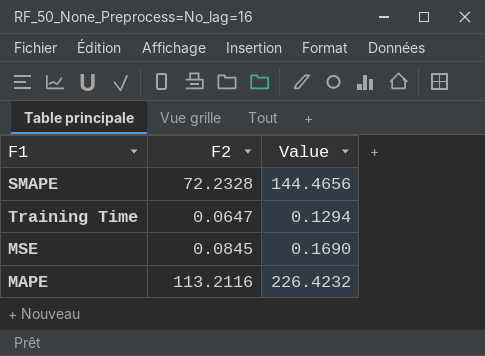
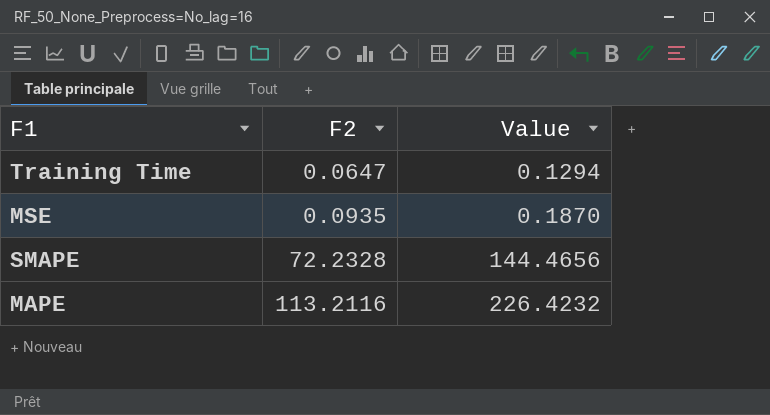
row order: none -> F2 ascending
MSE | F2: 0.0845 -> 0.0935
MSE | Value: 0.1690 -> 0.1870

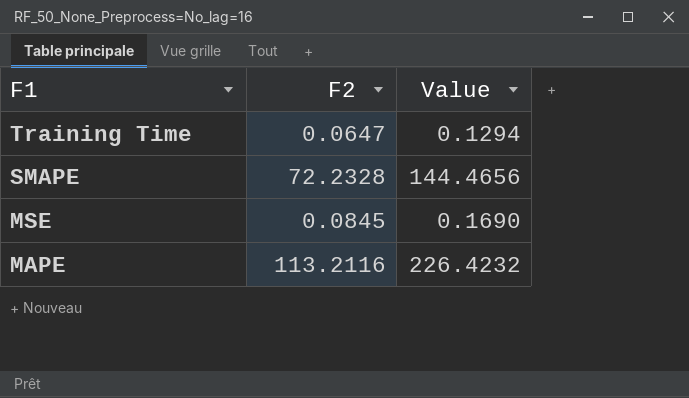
row order: F2 ascending -> F1 descending
MSE | F2: 0.0935 -> 0.0845
MSE | Value: 0.1870 -> 0.1690

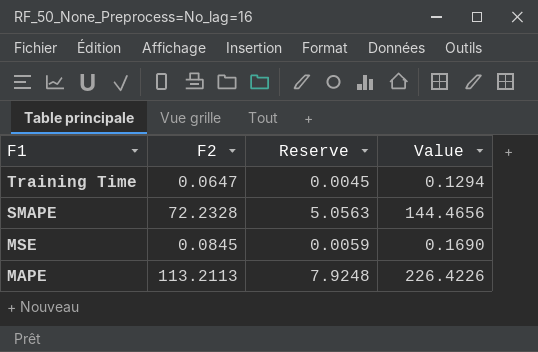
column Reserve | formula: none -> [F2] * 0.07
MAPE | F2: 113.2116 -> 113.2113
MAPE | Value: 226.4232 -> 226.4226

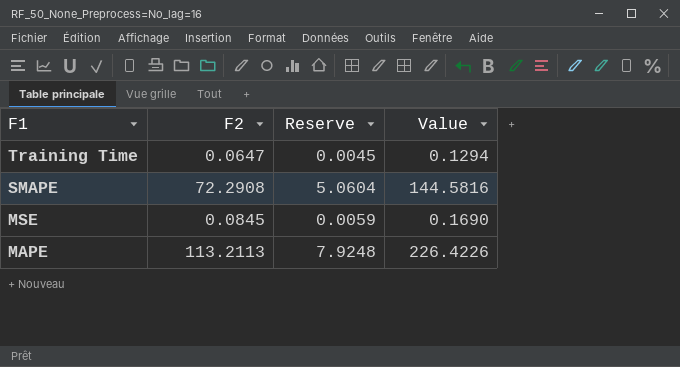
SMAPE | F2: 72.2328 -> 72.2908
SMAPE | Reserve: 5.0563 -> 5.0604
SMAPE | Value: 144.4656 -> 144.5816

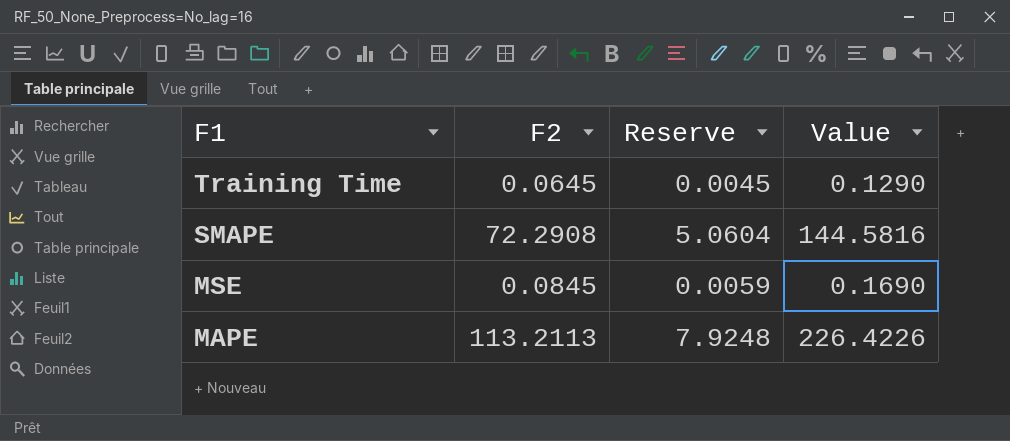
Training Time | F2: 0.0647 -> 0.0645
Training Time | Value: 0.1294 -> 0.1290

